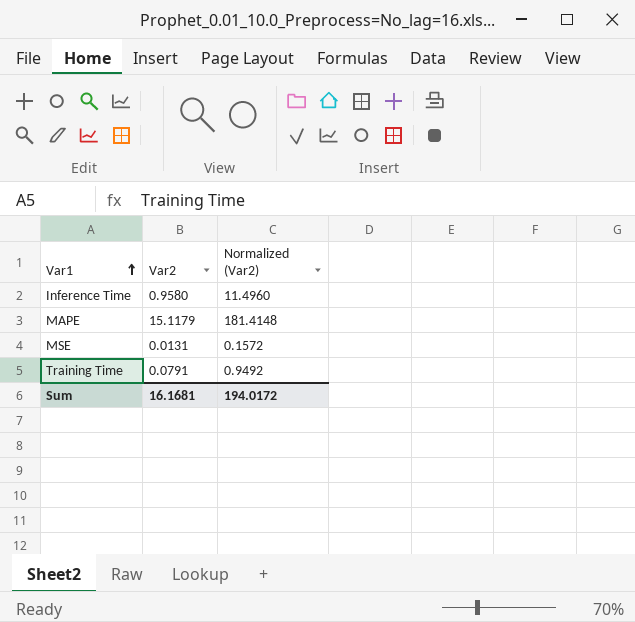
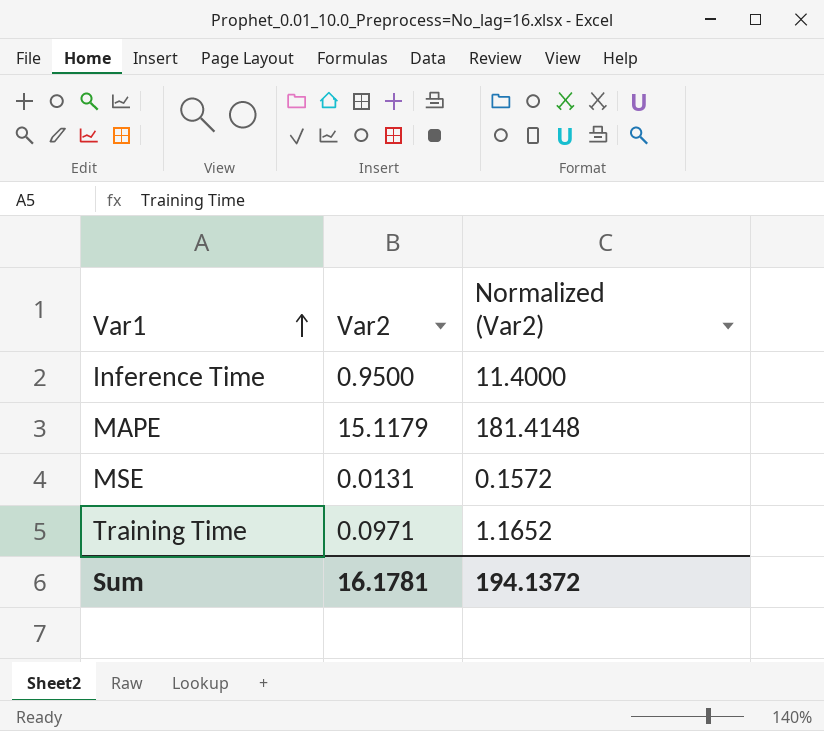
Inference Time | Var2: 0.9580 -> 0.9500
Inference Time | Normalized (Var2): 11.4960 -> 11.4000
Training Time | Var2: 0.0791 -> 0.0971
Training Time | Normalized (Var2): 0.9492 -> 1.1652
Sum | Var2: 16.1681 -> 16.1781
Sum | Normalized (Var2): 194.0172 -> 194.1372

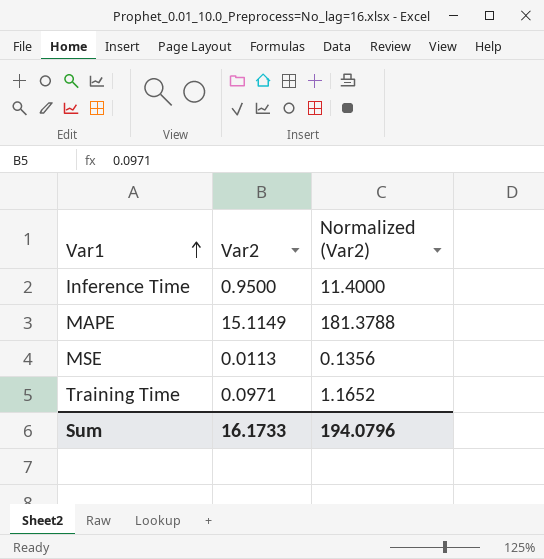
MAPE | Var2: 15.1179 -> 15.1149
MAPE | Normalized (Var2): 181.4148 -> 181.3788
MSE | Var2: 0.0131 -> 0.0113
MSE | Normalized (Var2): 0.1572 -> 0.1356
Sum | Var2: 16.1781 -> 16.1733
Sum | Normalized (Var2): 194.1372 -> 194.0796

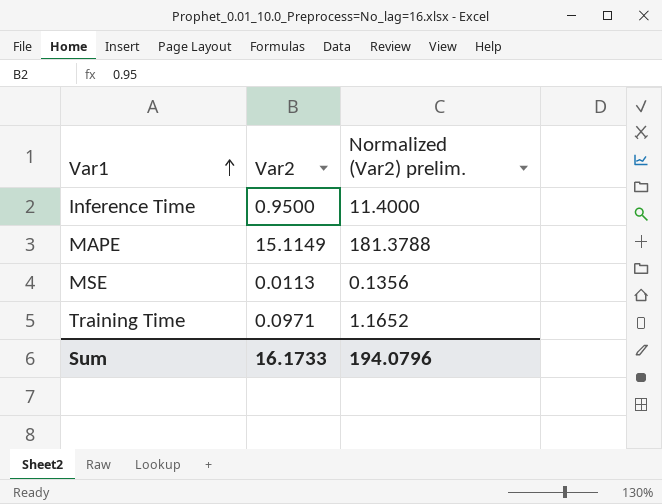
column name: Normalized (Var2) -> Normalized (Var2) prelim.

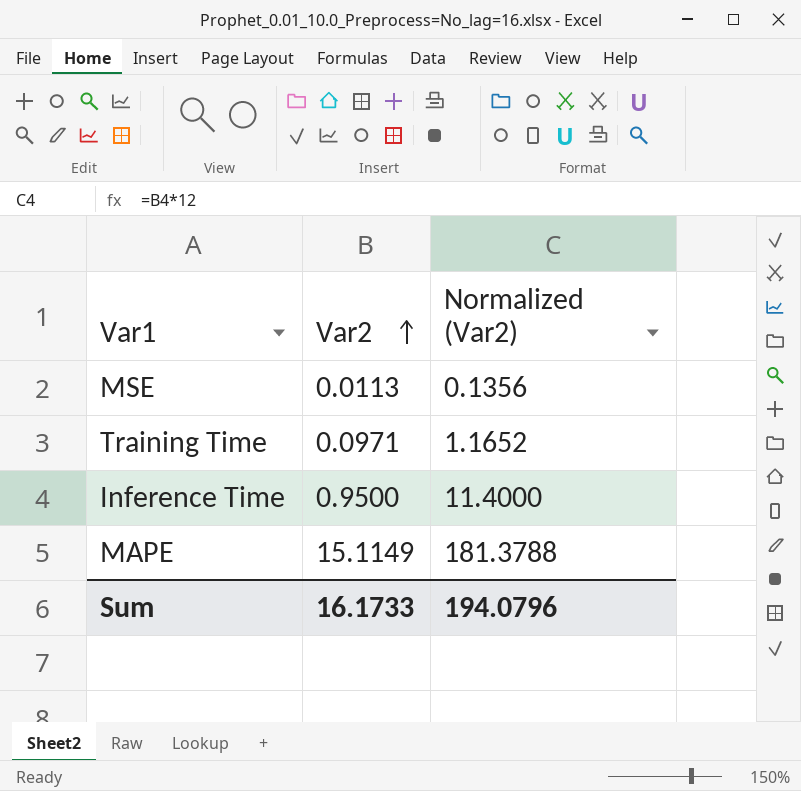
row order: Var1 ascending -> Var2 ascending
column name: Normalized (Var2) prelim. -> Normalized (Var2)

